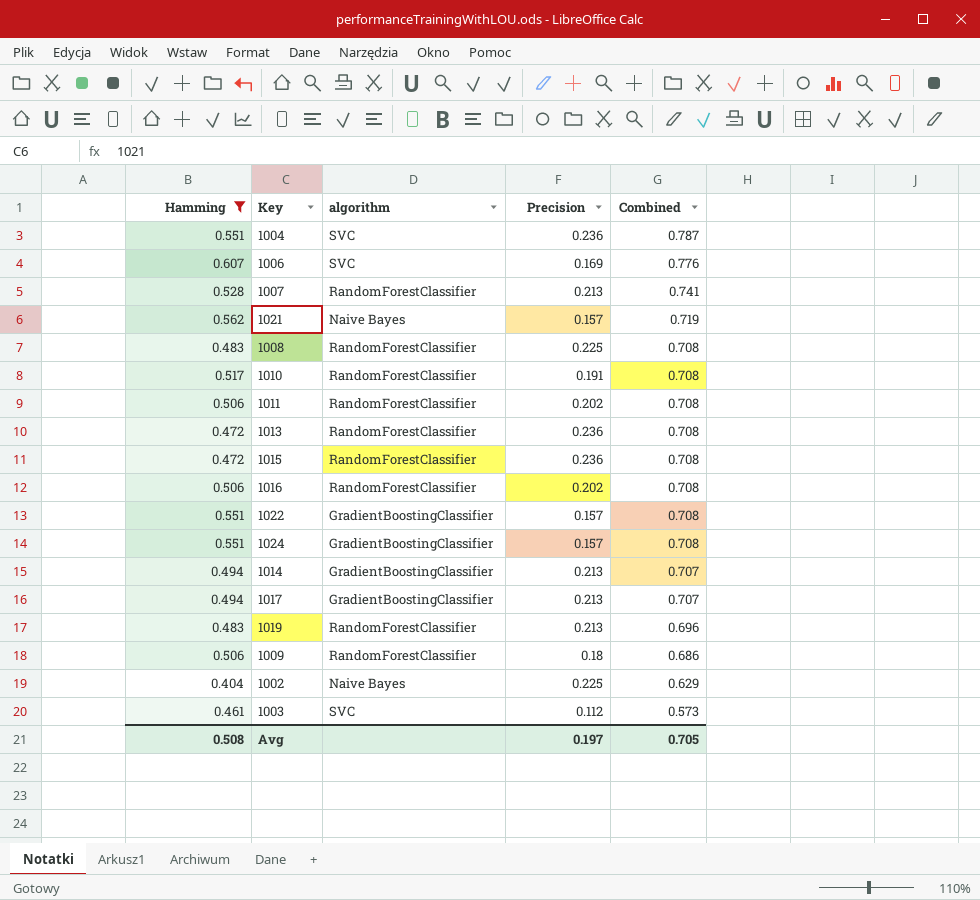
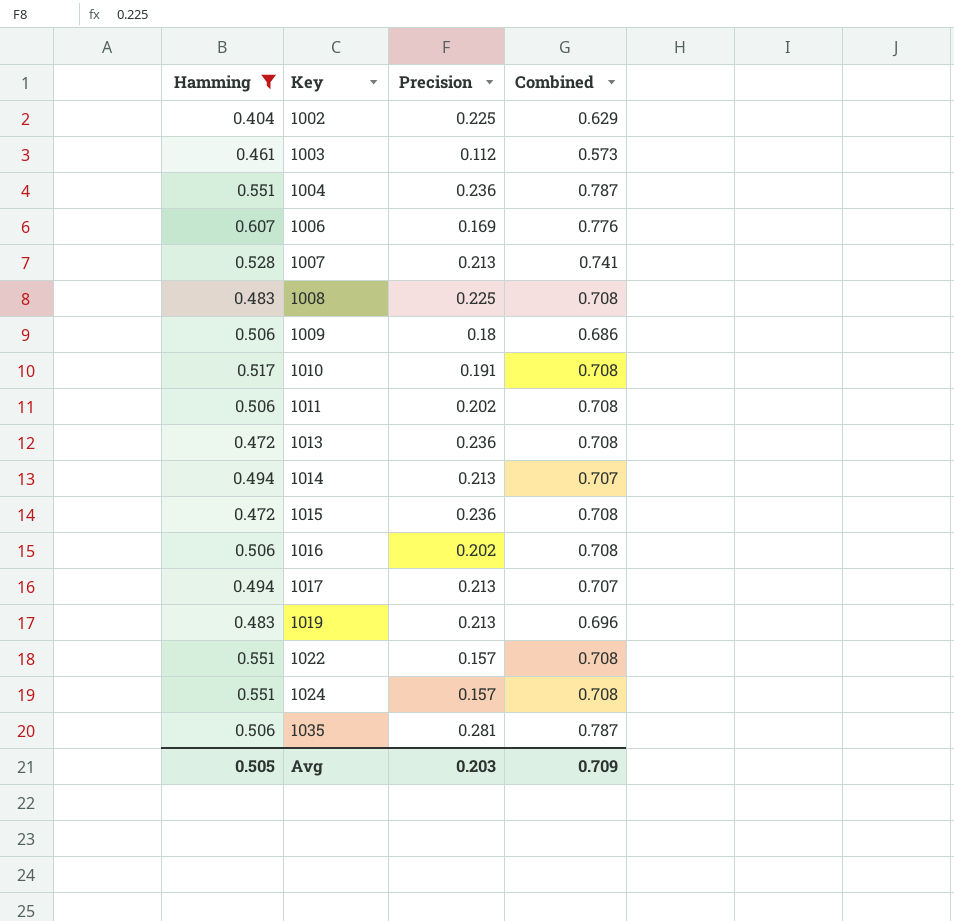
row order: Combined descending -> Key ascending
column algorithm | position: 3 -> none
row 1021: 0.562 | Naive Bayes | 0.157 | 0.719 -> none
row 1035: none -> 0.506 | 0.281 | 0.787
Avg | Hamming: 0.508 -> 0.505
Avg | Precision: 0.197 -> 0.203
Avg | Combined: 0.705 -> 0.709

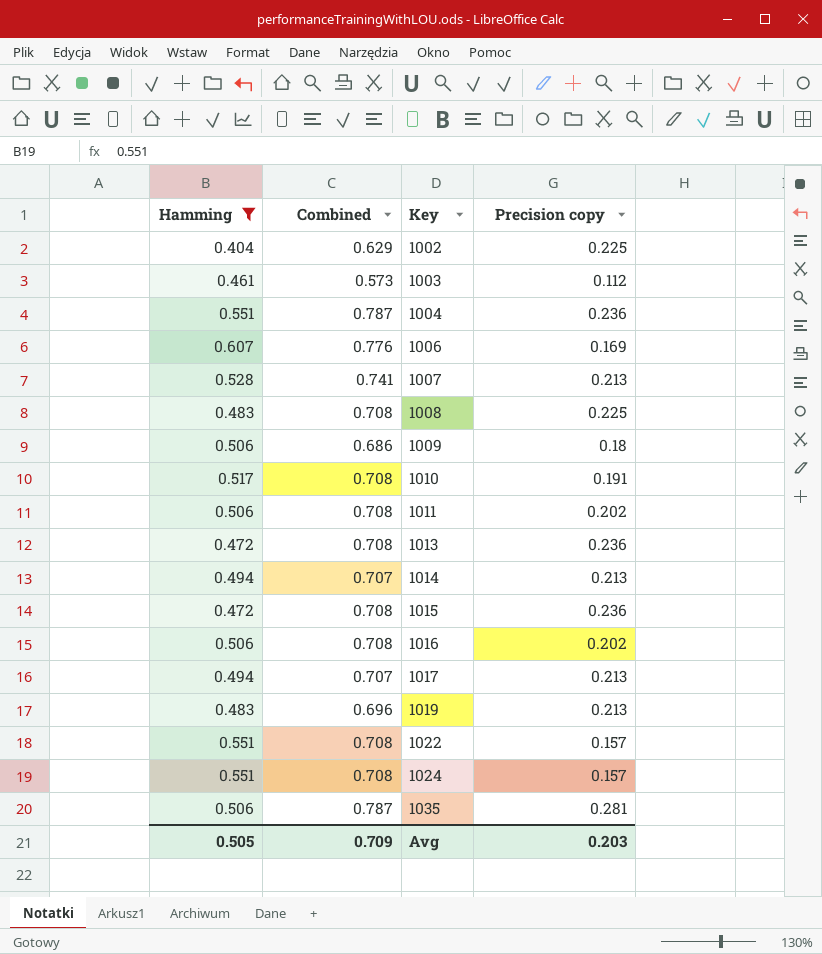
column Combined | position: 4 -> 2
column name: Precision -> Precision copy

